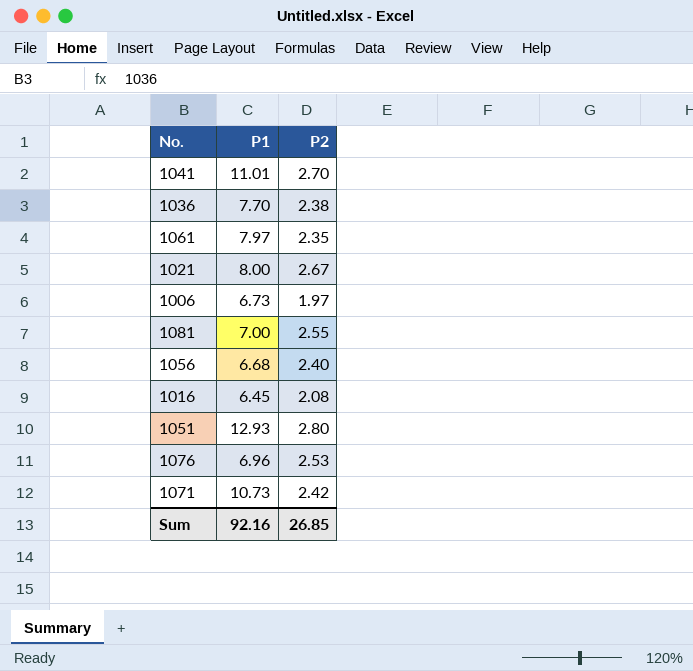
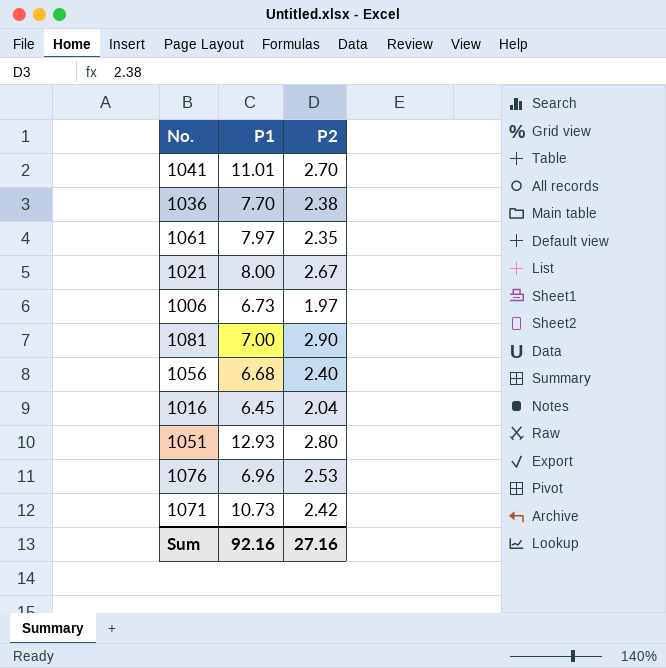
1081 | P2: 2.55 -> 2.90
1016 | P2: 2.08 -> 2.04
Sum | P2: 26.85 -> 27.16

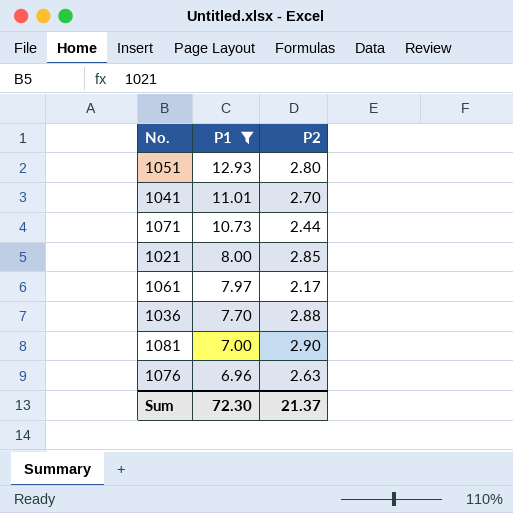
filter: none -> P1 >= 6.96
row order: none -> P1 descending
1071 | P2: 2.42 -> 2.44
1021 | P2: 2.67 -> 2.85
1061 | P2: 2.35 -> 2.17
1036 | P2: 2.38 -> 2.88
1076 | P2: 2.53 -> 2.63
Sum | P1: 92.16 -> 72.30
Sum | P2: 27.16 -> 21.37

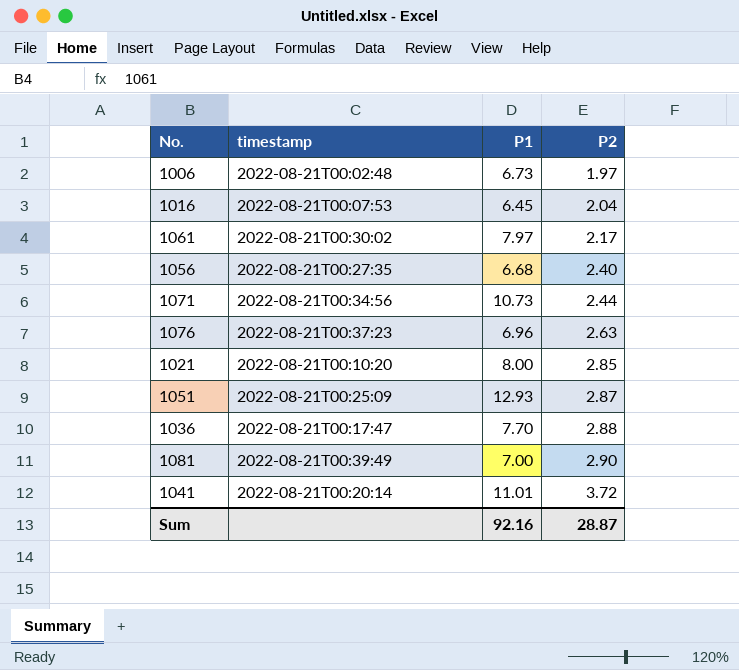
filter: P1 >= 6.96 -> none
row order: P1 descending -> P2 ascending
column timestamp | position: none -> 2
1051 | P2: 2.80 -> 2.87
1041 | P2: 2.70 -> 3.72
Sum | P1: 72.30 -> 92.16
Sum | P2: 21.37 -> 28.87

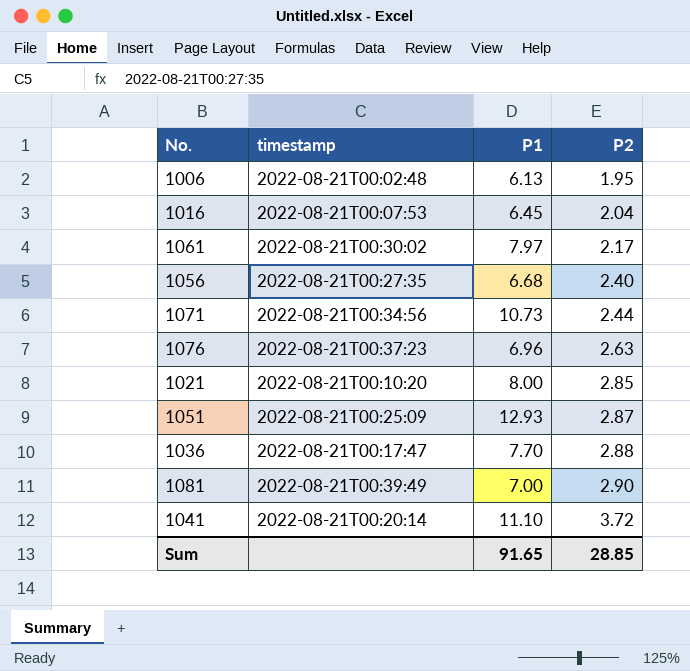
1006 | P1: 6.73 -> 6.13
1006 | P2: 1.97 -> 1.95
1041 | P1: 11.01 -> 11.10
Sum | P1: 92.16 -> 91.65
Sum | P2: 28.87 -> 28.85

